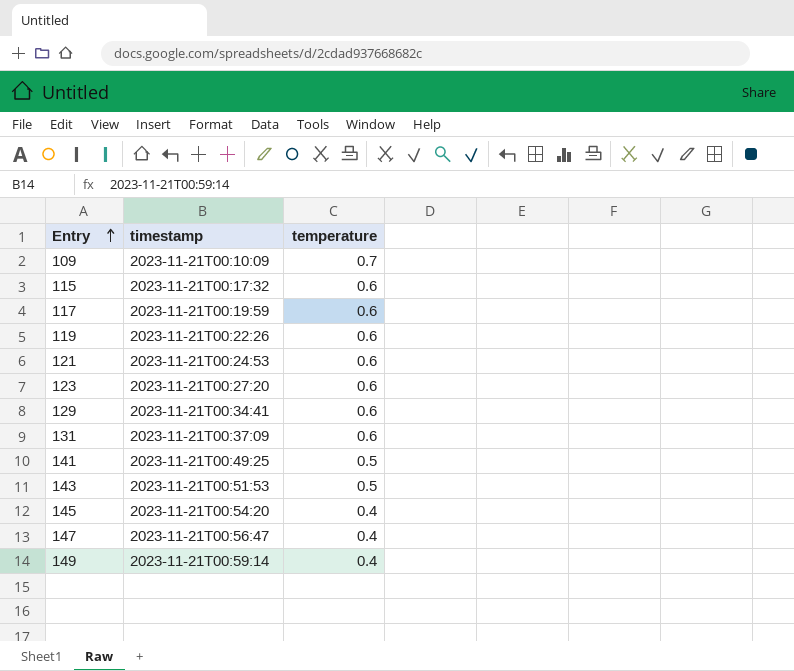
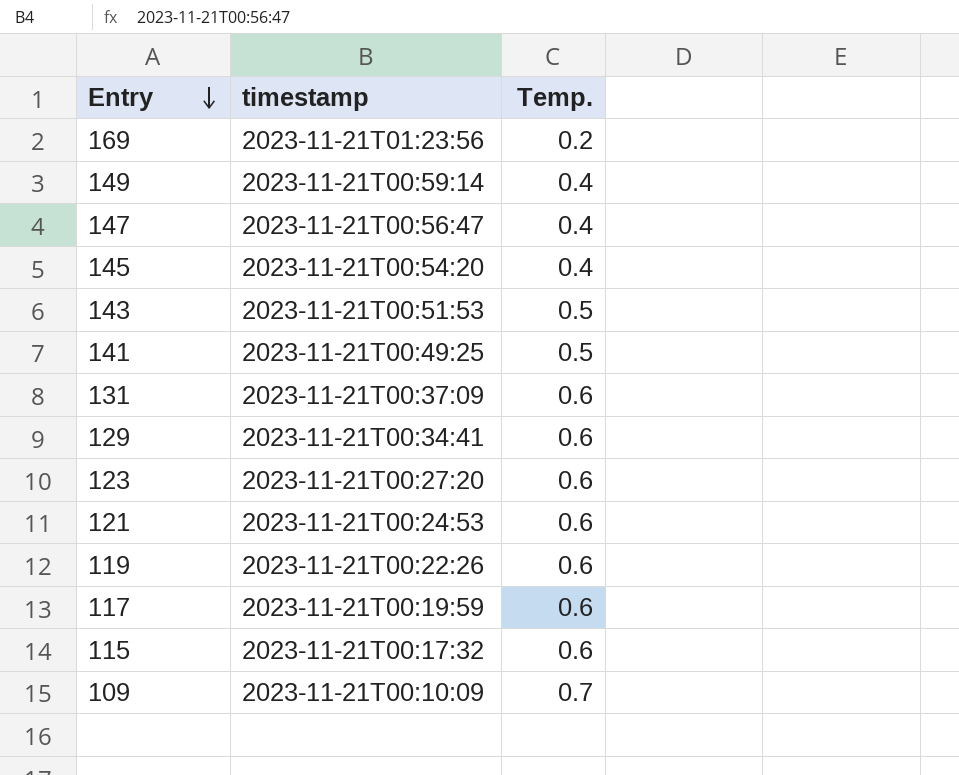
row order: Entry ascending -> Entry descending
column name: temperature -> Temp.
row 169: none -> 2023-11-21T01:23:56 | 0.2

